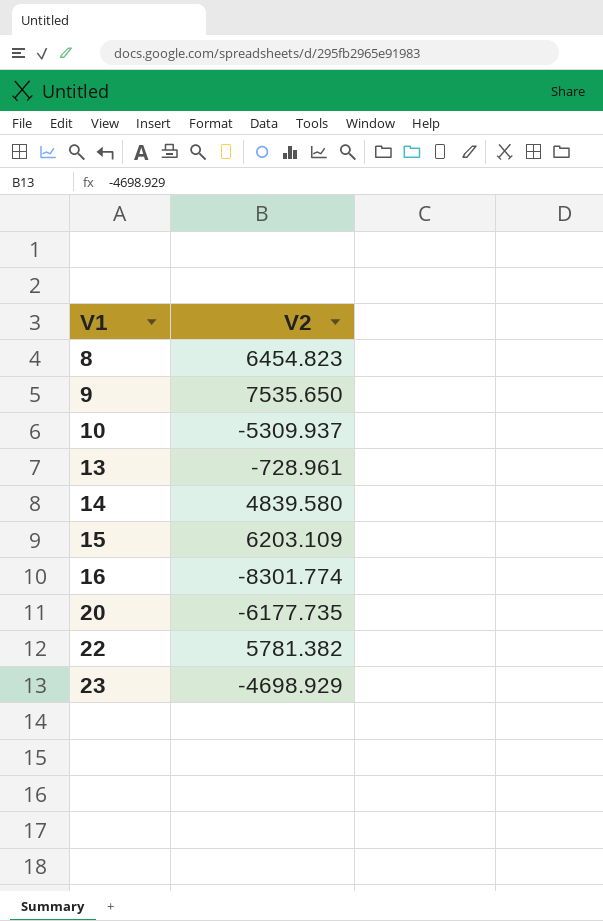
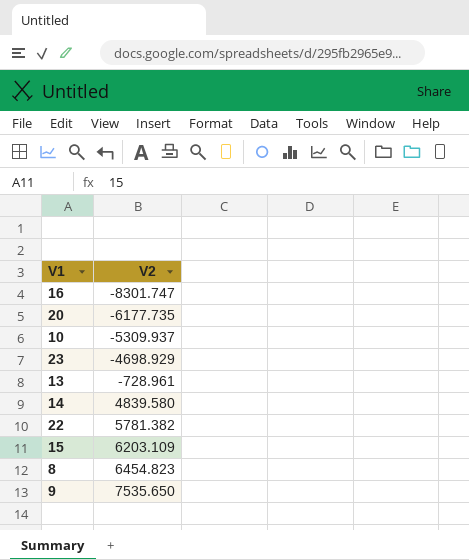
row order: V1 ascending -> V2 ascending
16 | V2: -8301.774 -> -8301.747

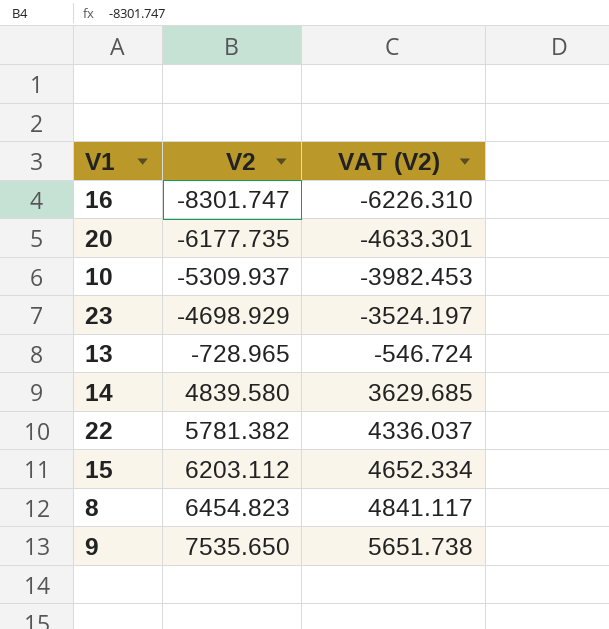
column VAT (V2) | formula: none -> [V2] * 0.75
13 | V2: -728.961 -> -728.965
15 | V2: 6203.109 -> 6203.112

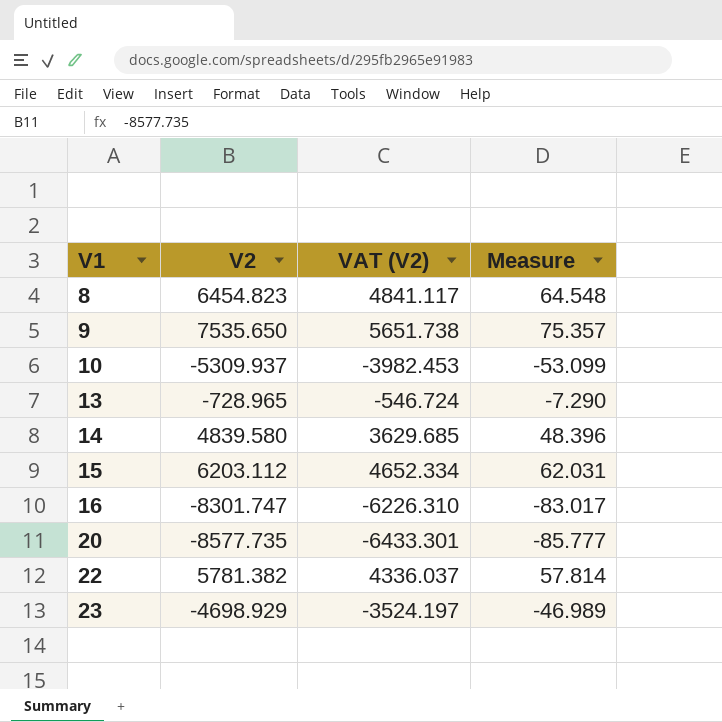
row order: V2 ascending -> V1 ascending
column Measure | formula: none -> [V2] * 0.01
20 | V2: -6177.735 -> -8577.735
20 | VAT (V2): -4633.301 -> -6433.301

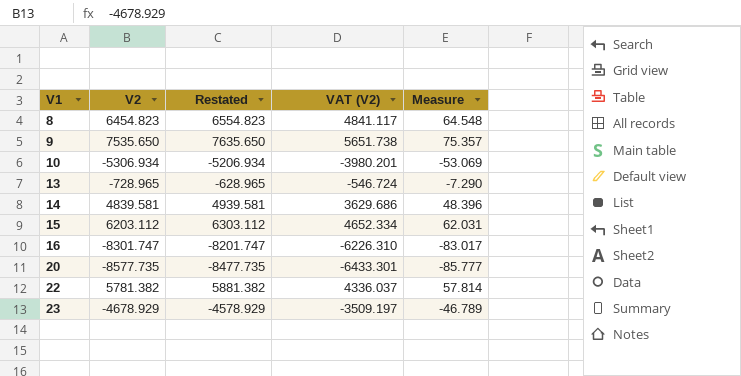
column Restated | formula: none -> [V2] + 100
10 | V2: -5309.937 -> -5306.934
10 | VAT (V2): -3982.453 -> -3980.201
10 | Measure: -53.099 -> -53.069
14 | V2: 4839.580 -> 4839.581
14 | VAT (V2): 3629.685 -> 3629.686
23 | V2: -4698.929 -> -4678.929
23 | VAT (V2): -3524.197 -> -3509.197
23 | Measure: -46.989 -> -46.789

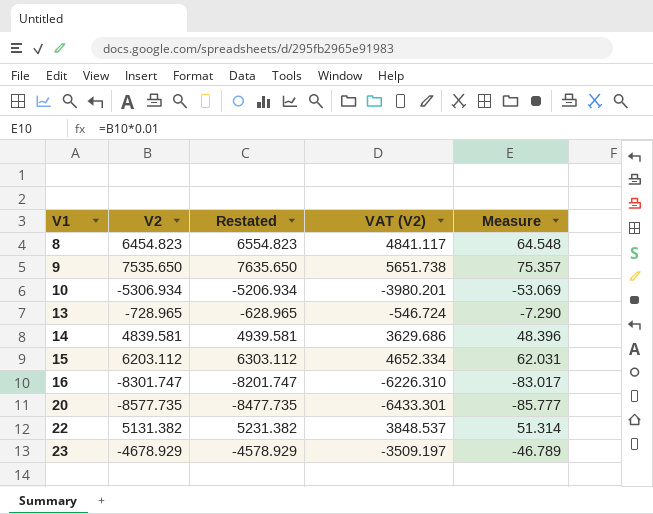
22 | V2: 5781.382 -> 5131.382
22 | Restated: 5881.382 -> 5231.382
22 | VAT (V2): 4336.037 -> 3848.537
22 | Measure: 57.814 -> 51.314

